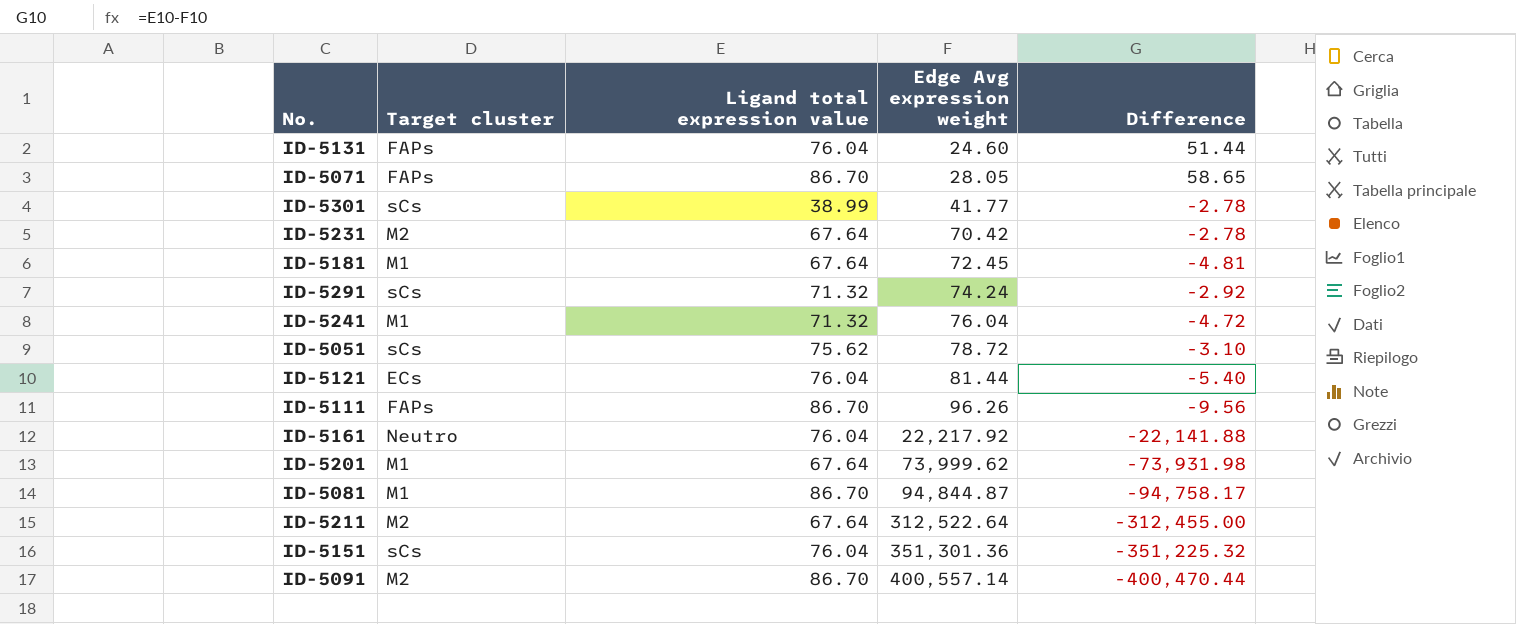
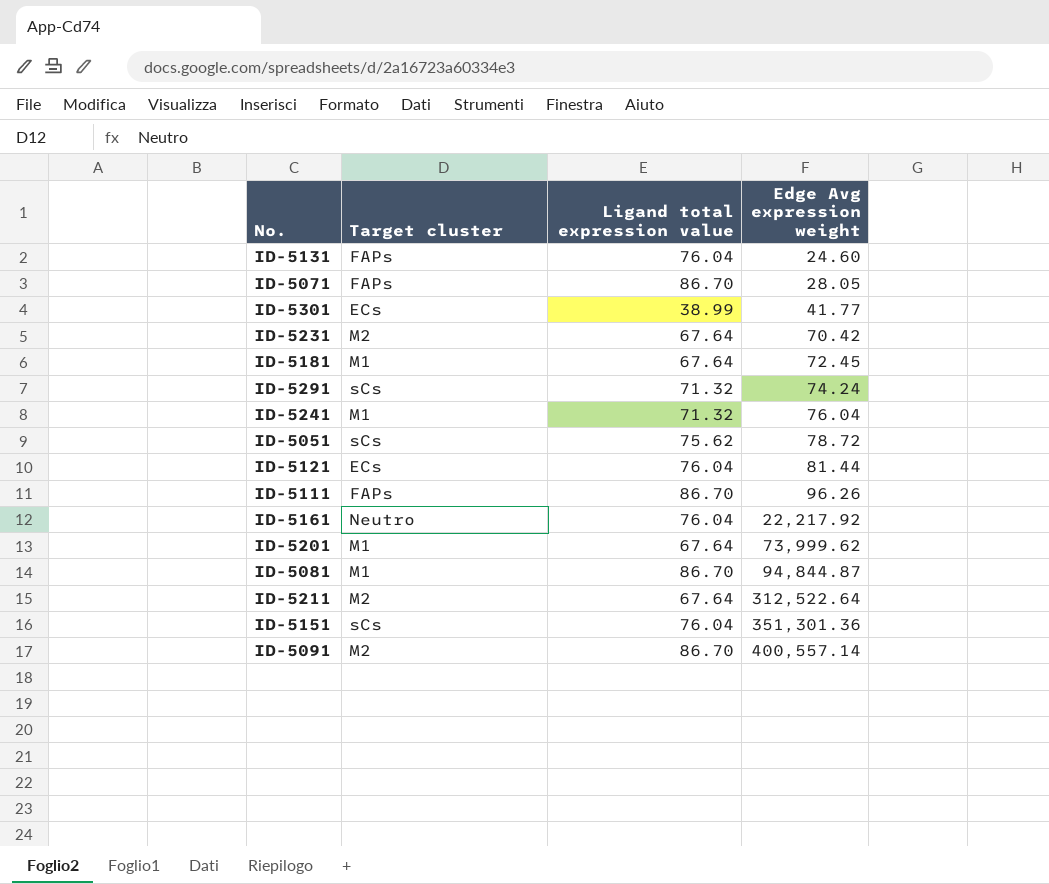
column Difference | formula: [Ligand total expression value] - [Edge Avg expression weight] -> none
ID-5301 | Target cluster: sCs -> ECs

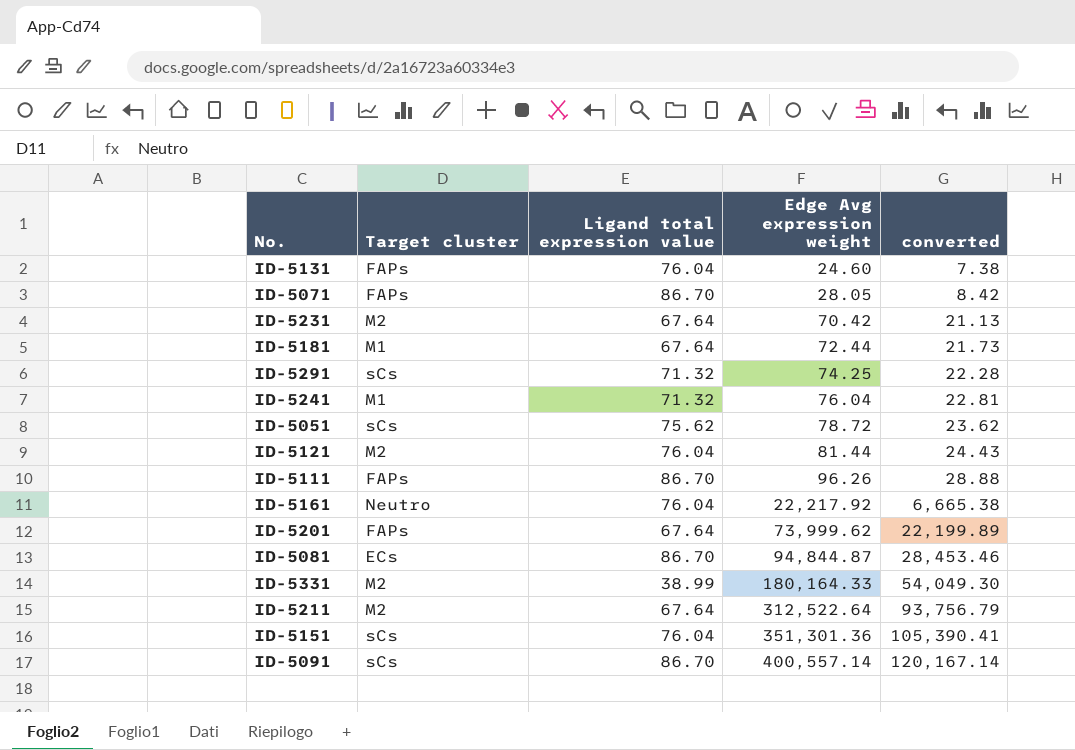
column converted | formula: none -> [Edge Avg expression weight] * 0.3
row ID-5301: ECs | 38.99 | 41.77 -> none
ID-5181 | Edge Avg expression weight: 72.45 -> 72.44
ID-5291 | Edge Avg expression weight: 74.24 -> 74.25
ID-5121 | Target cluster: ECs -> M2
ID-5201 | Target cluster: M1 -> FAPs
ID-5081 | Target cluster: M1 -> ECs
row ID-5331: none -> M2 | 38.99 | 180,164.33 | 54,049.30
ID-5091 | Target cluster: M2 -> sCs

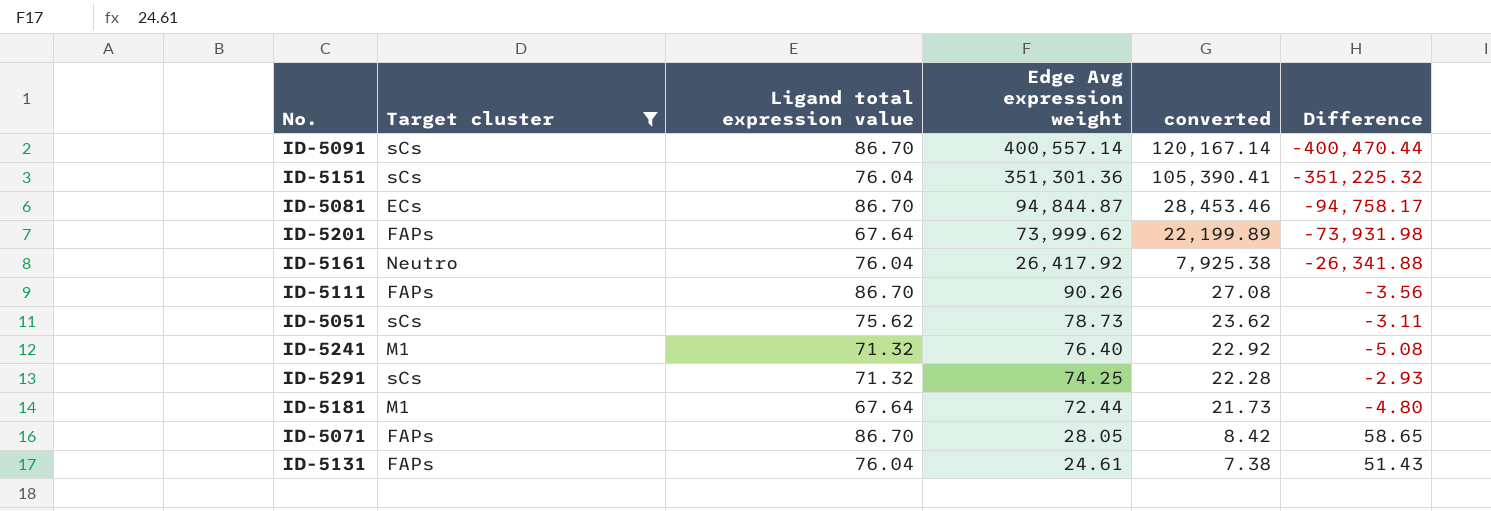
filter: none -> Target cluster != M2
row order: Edge Avg expression weight ascending -> Edge Avg expression weight descending
column Difference | formula: none -> [Ligand total expression value] - [Edge Avg expression weight]
ID-5161 | Edge Avg expression weight: 22,217.92 -> 26,417.92
ID-5161 | converted: 6,665.38 -> 7,925.38
ID-5111 | Edge Avg expression weight: 96.26 -> 90.26
ID-5111 | converted: 28.88 -> 27.08
ID-5051 | Edge Avg expression weight: 78.72 -> 78.73
ID-5241 | Edge Avg expression weight: 76.04 -> 76.40
ID-5241 | converted: 22.81 -> 22.92
ID-5131 | Edge Avg expression weight: 24.60 -> 24.61

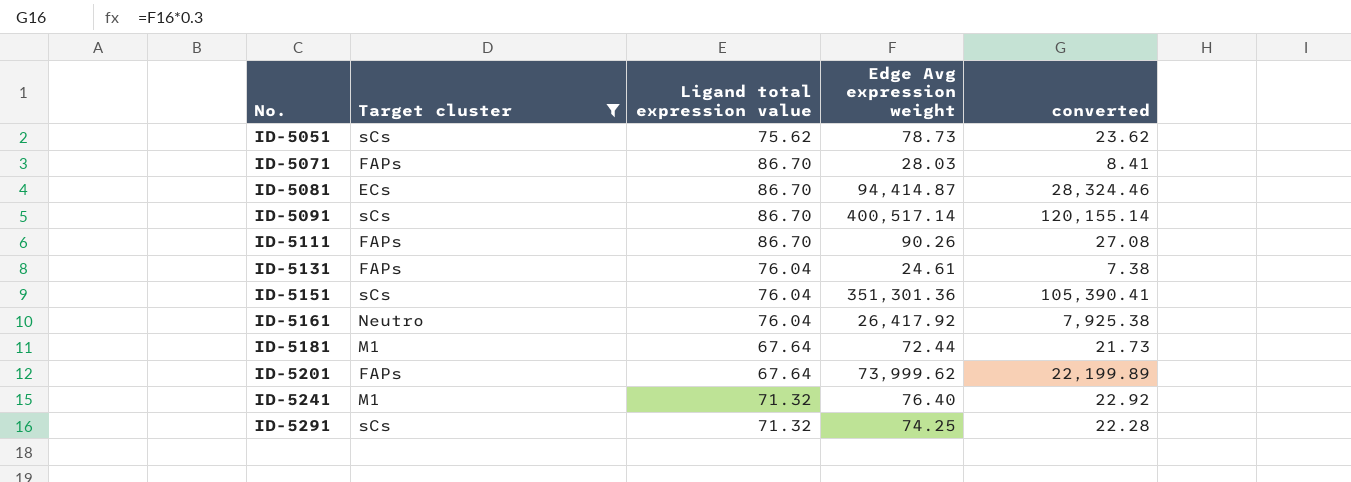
row order: Edge Avg expression weight descending -> No. ascending
column Difference | formula: [Ligand total expression value] - [Edge Avg expression weight] -> none
ID-5071 | Edge Avg expression weight: 28.05 -> 28.03
ID-5071 | converted: 8.42 -> 8.41
ID-5081 | Edge Avg expression weight: 94,844.87 -> 94,414.87
ID-5081 | converted: 28,453.46 -> 28,324.46
ID-5091 | Edge Avg expression weight: 400,557.14 -> 400,517.14
ID-5091 | converted: 120,167.14 -> 120,155.14

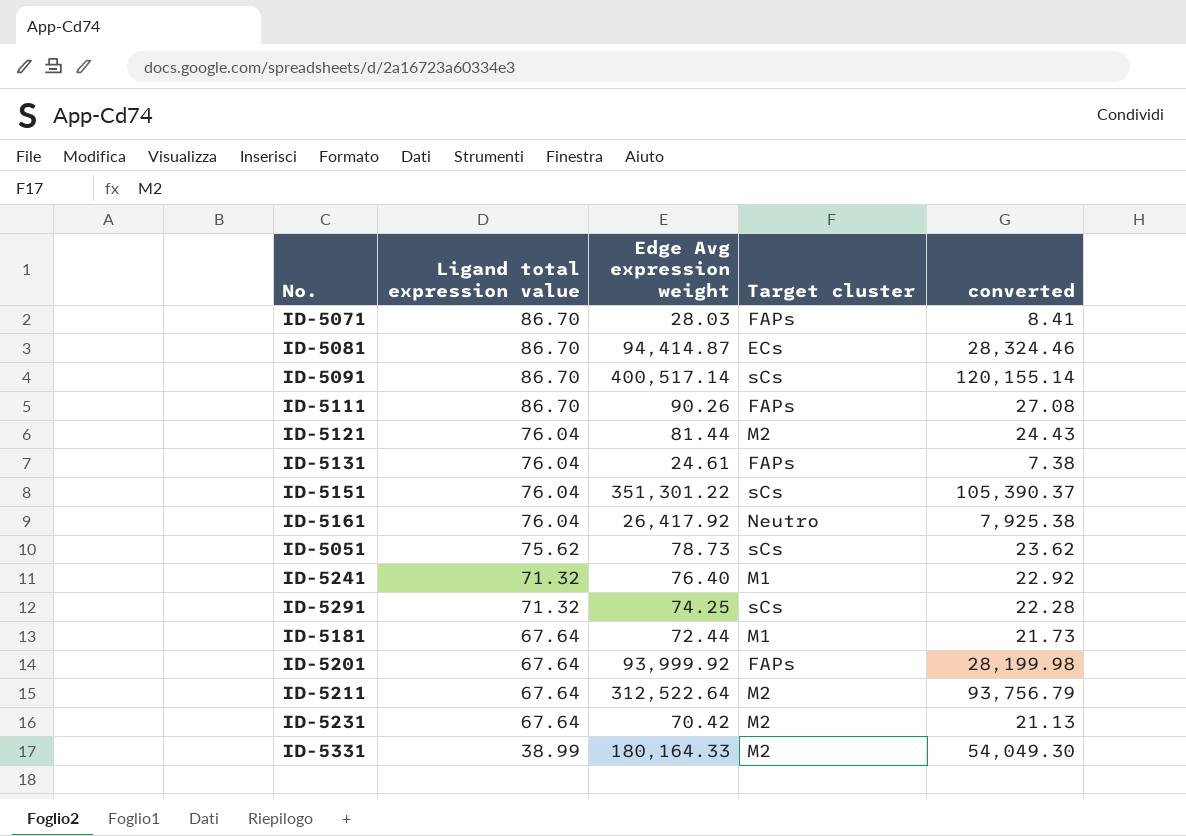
filter: Target cluster != M2 -> none
row order: No. ascending -> Ligand total expression value descending
column Target cluster | position: 2 -> 4
ID-5151 | Edge Avg expression weight: 351,301.36 -> 351,301.22
ID-5151 | converted: 105,390.41 -> 105,390.37
ID-5201 | Edge Avg expression weight: 73,999.62 -> 93,999.92
ID-5201 | converted: 22,199.89 -> 28,199.98

